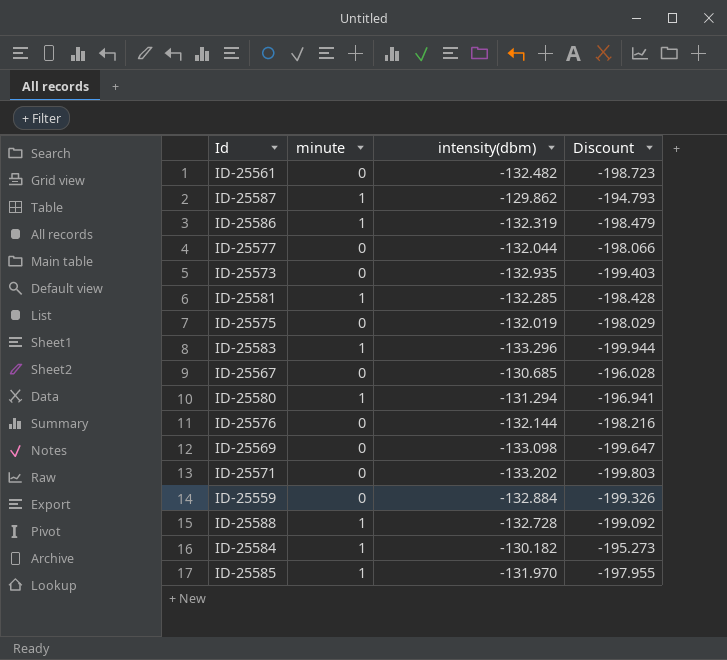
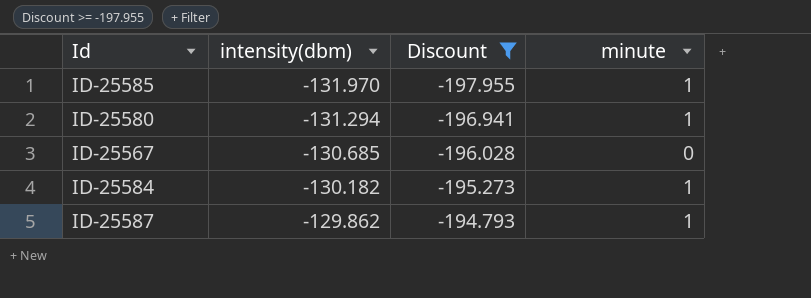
filter: none -> Discount >= -197.955
row order: none -> intensity(dbm) ascending
column minute | position: 2 -> 4

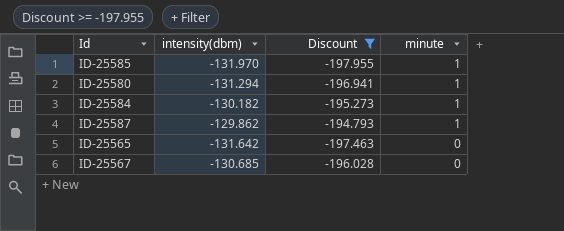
row order: intensity(dbm) ascending -> minute descending
row ID-25565: none -> -131.642 | -197.463 | 0

